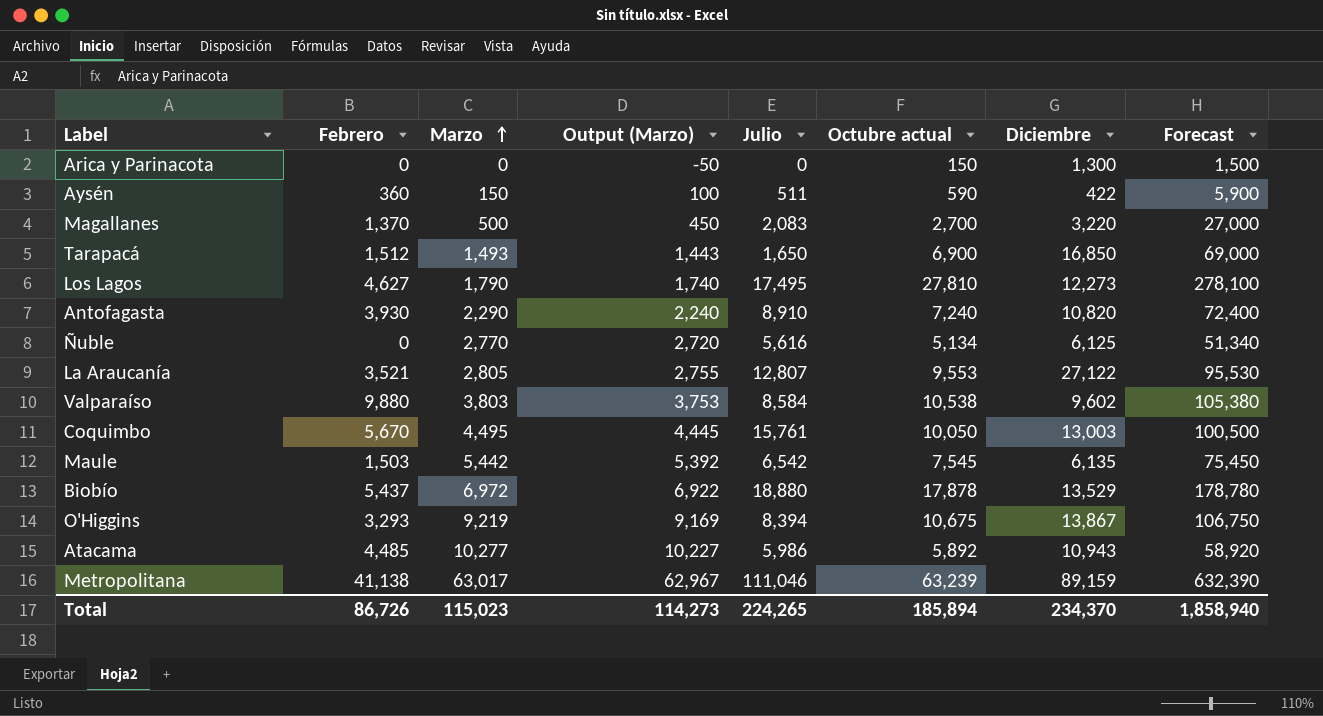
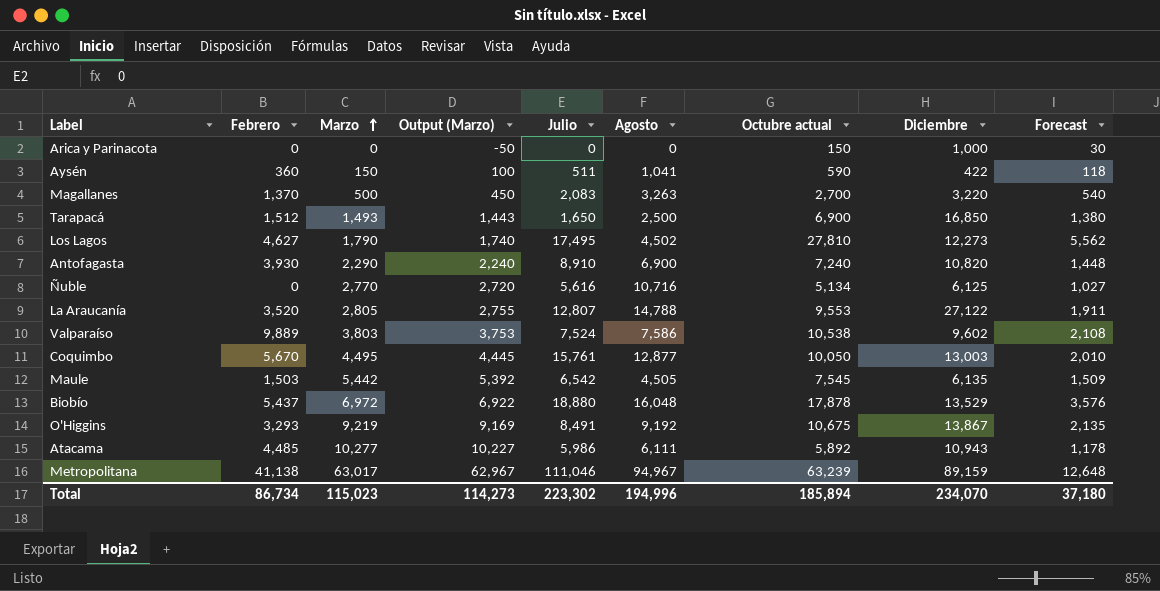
column Agosto | position: none -> 6
column Forecast | formula: [Octubre actual] * 10 -> [Octubre actual] * 0.2
Arica y Parinacota | Diciembre: 1,300 -> 1,000
La Araucanía | Febrero: 3,521 -> 3,520
Valparaíso | Febrero: 9,880 -> 9,889
Valparaíso | Julio: 8,584 -> 7,524
O'Higgins | Julio: 8,394 -> 8,491
Total | Febrero: 86,726 -> 86,734
Total | Julio: 224,265 -> 223,302
Total | Diciembre: 234,370 -> 234,070
Total | Forecast: 1,858,940 -> 37,180

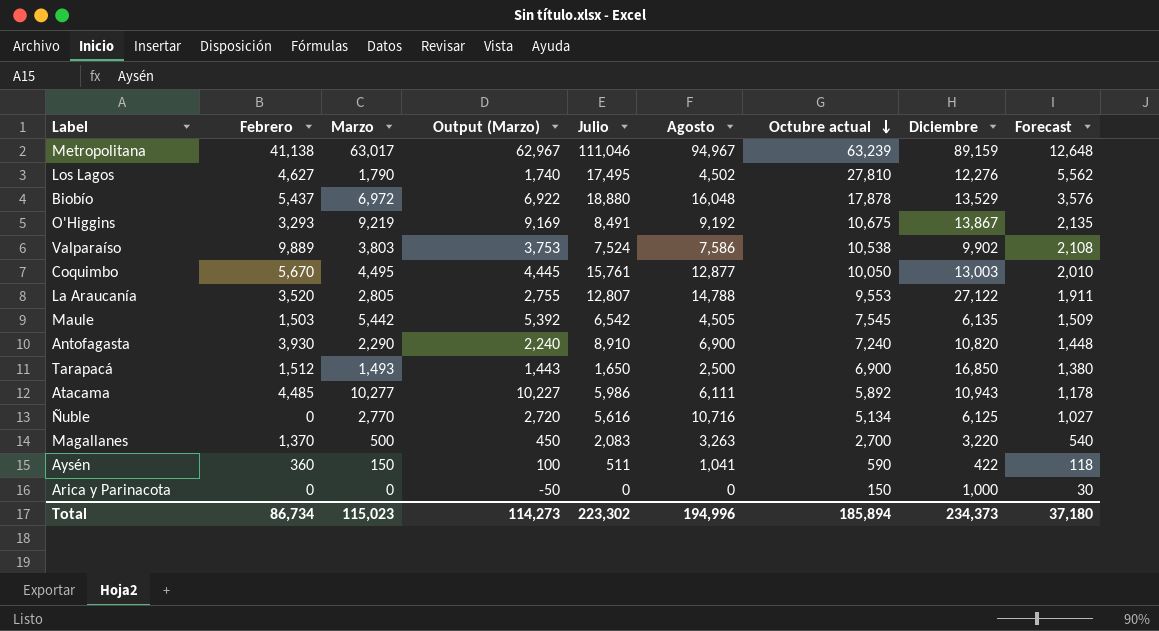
row order: Marzo ascending -> Octubre actual descending
Los Lagos | Diciembre: 12,273 -> 12,276
Valparaíso | Diciembre: 9,602 -> 9,902
Total | Diciembre: 234,070 -> 234,373

